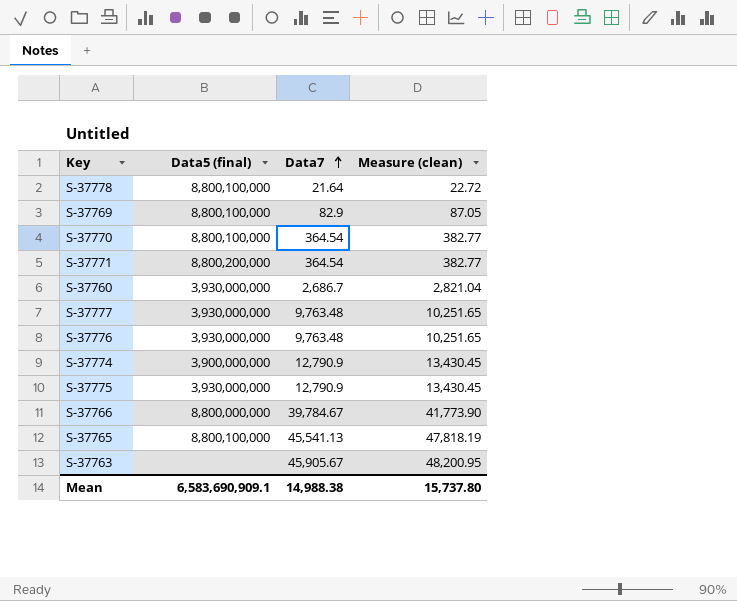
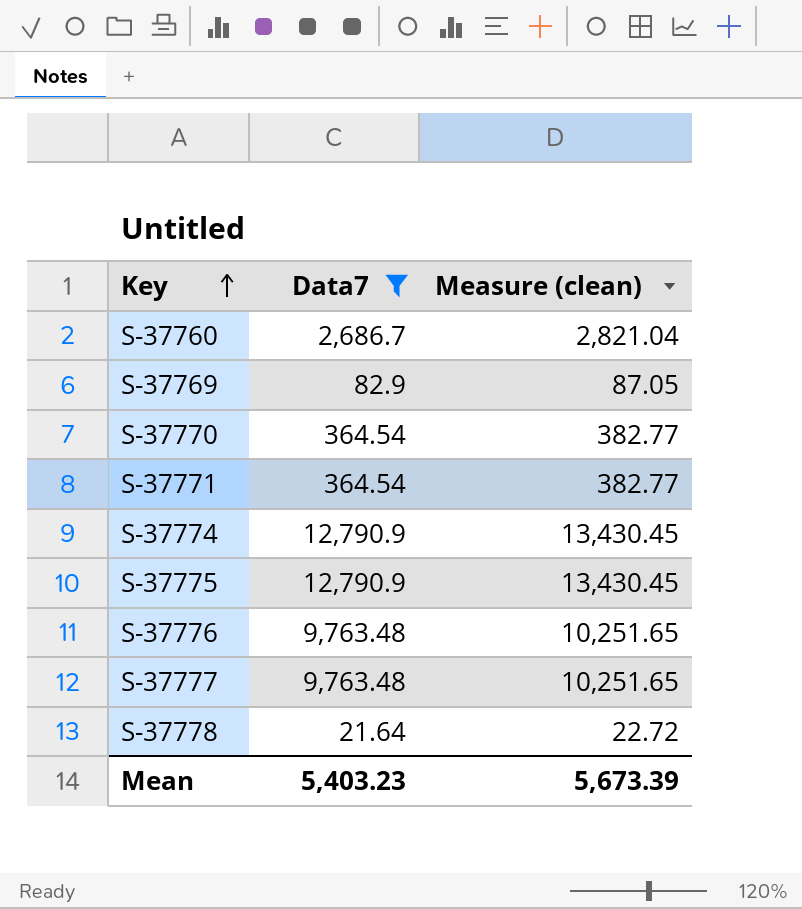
filter: none -> Data7 <= 12,790.9
row order: Data7 ascending -> Key ascending
column Data5 (final) | position: 2 -> none
Mean | Data7: 14,988.38 -> 5,403.23
Mean | Measure (clean): 15,737.80 -> 5,673.39

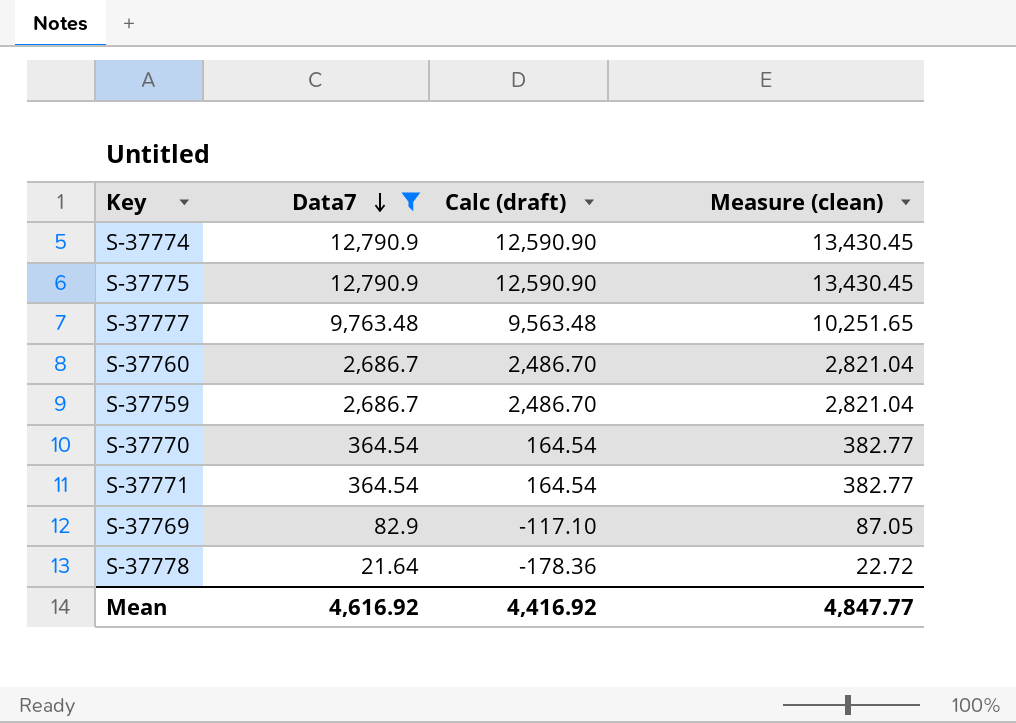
row order: Key ascending -> Data7 descending
column Calc (draft) | formula: none -> [Data7] - 200
row S-37776: 9,763.48 | 10,251.65 -> none
row S-37759: none -> 2,686.7 | 2,486.70 | 2,821.04
Mean | Data7: 5,403.23 -> 4,616.92
Mean | Measure (clean): 5,673.39 -> 4,847.77

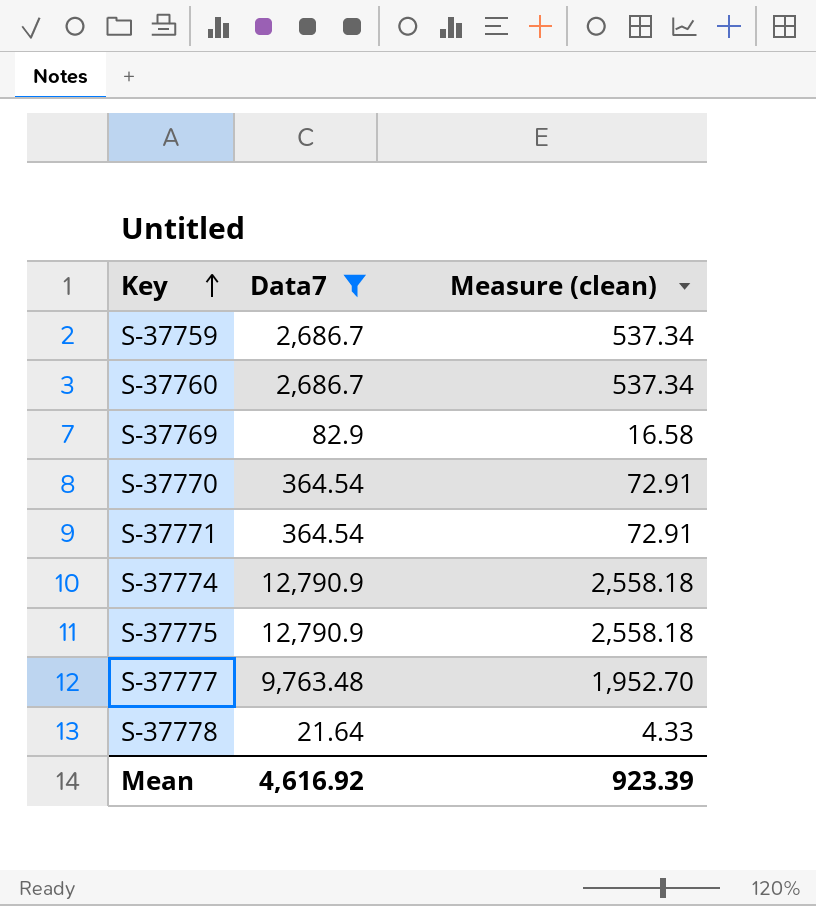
row order: Data7 descending -> Key ascending
column Calc (draft) | formula: [Data7] - 200 -> none
column Measure (clean) | formula: [Data7] * 1.05 -> [Data7] * 0.2
Mean | Measure (clean): 4,847.77 -> 923.39

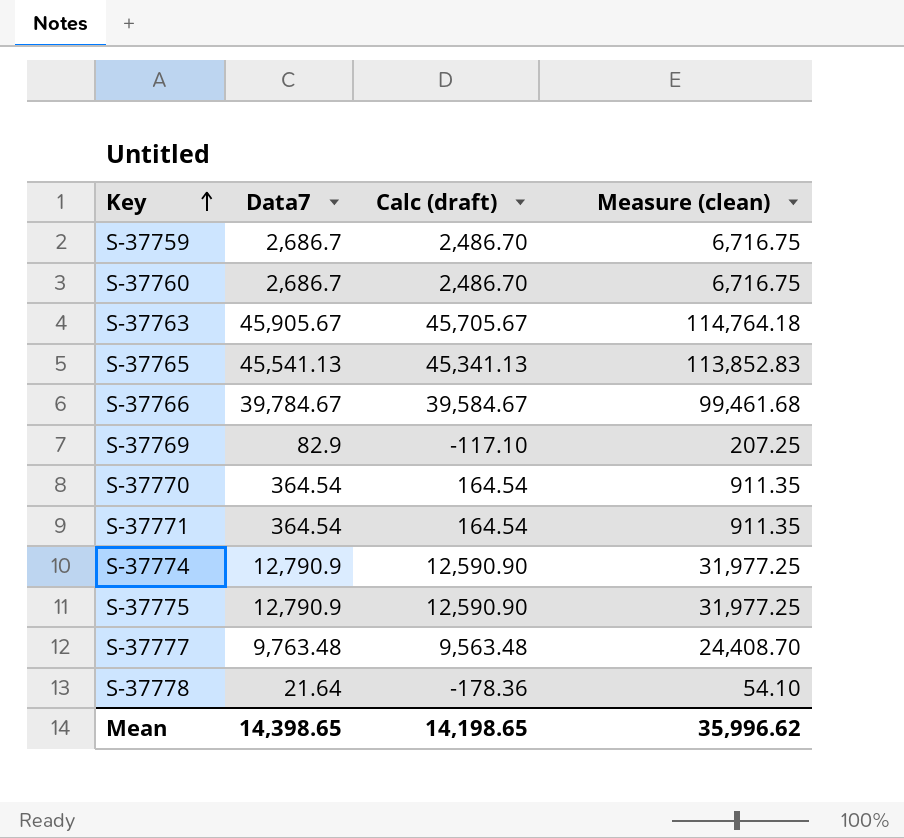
filter: Data7 <= 12,790.9 -> none
column Calc (draft) | formula: none -> [Data7] - 200
column Measure (clean) | formula: [Data7] * 0.2 -> [Data7] * 2.5
Mean | Data7: 4,616.92 -> 14,398.65
Mean | Measure (clean): 923.39 -> 35,996.62

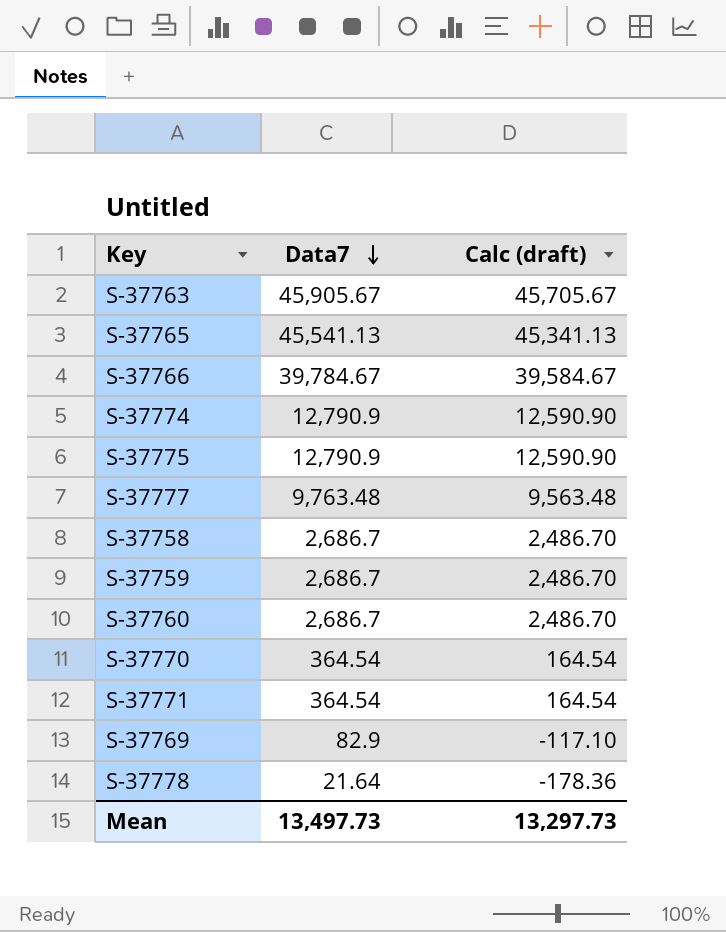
row order: Key ascending -> Data7 descending
column Measure (clean) | formula: [Data7] * 2.5 -> none
row S-37758: none -> 2,686.7 | 2,486.70
Mean | Data7: 14,398.65 -> 13,497.73
Mean | Calc (draft): 14,198.65 -> 13,297.73

